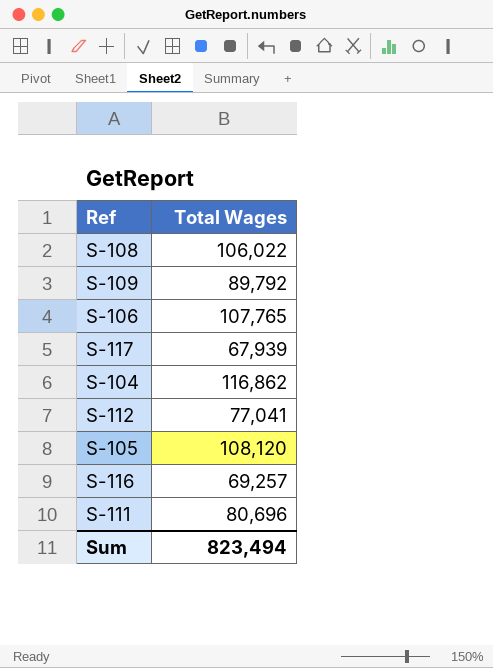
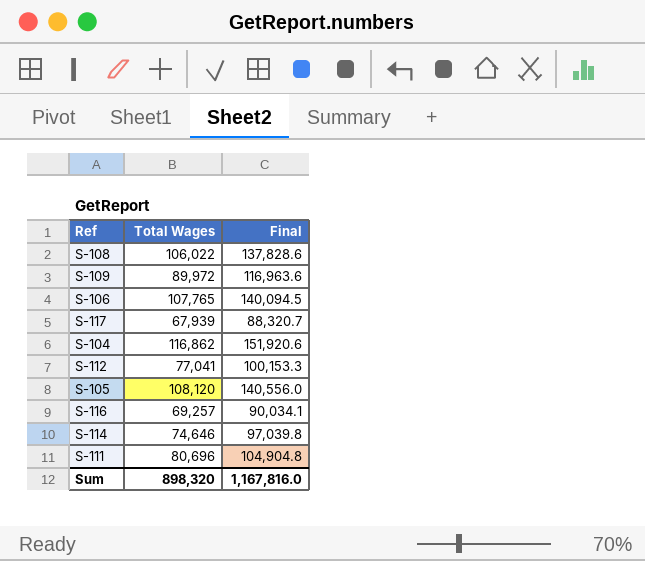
column Final | formula: none -> [Total Wages] * 1.3
S-109 | Total Wages: 89,792 -> 89,972
row S-114: none -> 74,646 | 97,039.8
Sum | Total Wages: 823,494 -> 898,320

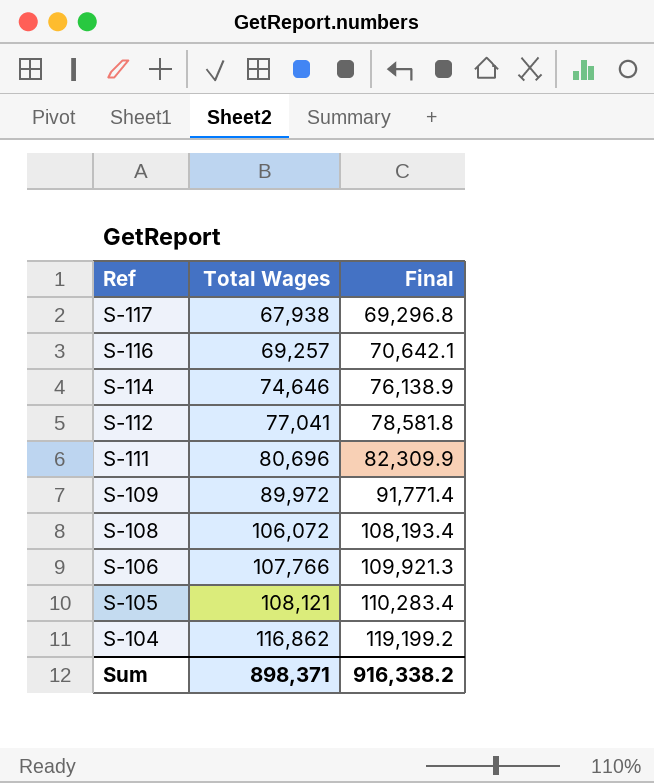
row order: none -> Ref descending
column Final | formula: [Total Wages] * 1.3 -> [Total Wages] * 1.02
S-117 | Total Wages: 67,939 -> 67,938
S-108 | Total Wages: 106,022 -> 106,072
S-106 | Total Wages: 107,765 -> 107,766
S-105 | Total Wages: 108,120 -> 108,121
Sum | Total Wages: 898,320 -> 898,371
Sum | Final: 1,167,816.0 -> 916,338.2

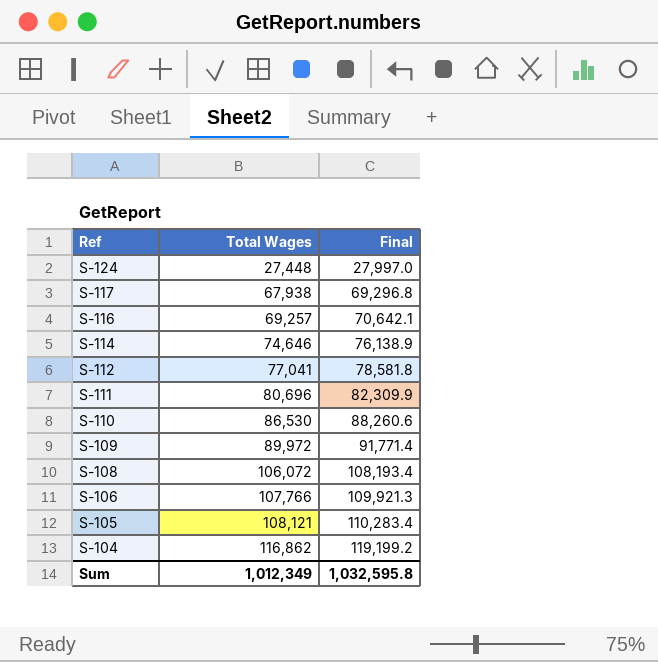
row S-124: none -> 27,448 | 27,997.0
row S-110: none -> 86,530 | 88,260.6
Sum | Total Wages: 898,371 -> 1,012,349
Sum | Final: 916,338.2 -> 1,032,595.8

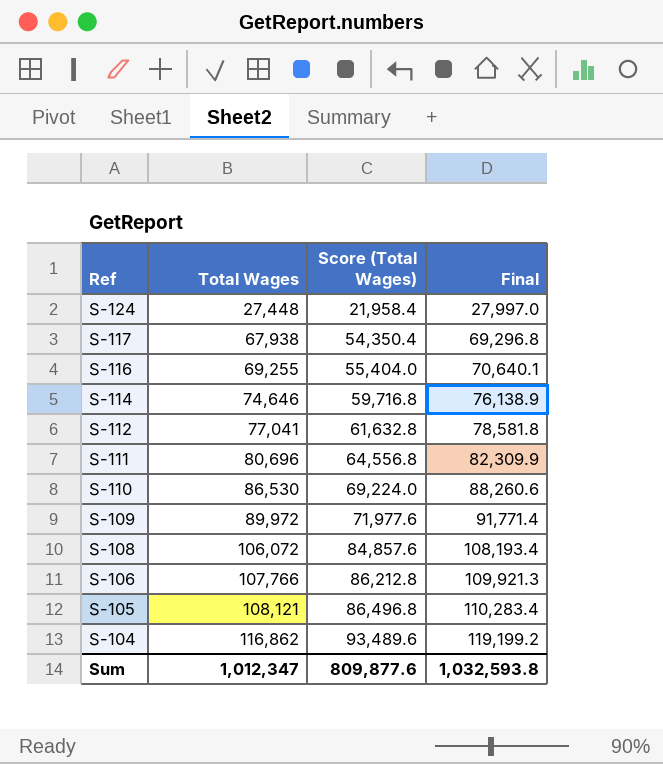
column Score (Total Wages) | formula: none -> [Total Wages] * 0.8
S-116 | Total Wages: 69,257 -> 69,255
S-116 | Final: 70,642.1 -> 70,640.1
Sum | Total Wages: 1,012,349 -> 1,012,347
Sum | Final: 1,032,595.8 -> 1,032,593.8

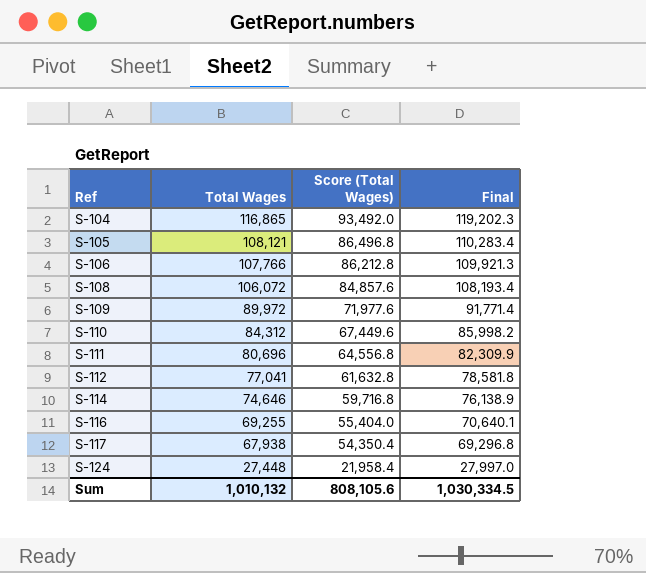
row order: Ref descending -> Ref ascending
S-104 | Total Wages: 116,862 -> 116,865
S-104 | Score (Total Wages): 93,489.6 -> 93,492.0
S-104 | Final: 119,199.2 -> 119,202.3
S-110 | Total Wages: 86,530 -> 84,312
S-110 | Score (Total Wages): 69,224.0 -> 67,449.6
S-110 | Final: 88,260.6 -> 85,998.2
Sum | Total Wages: 1,012,347 -> 1,010,132
Sum | Score (Total Wages): 809,877.6 -> 808,105.6
Sum | Final: 1,032,593.8 -> 1,030,334.5

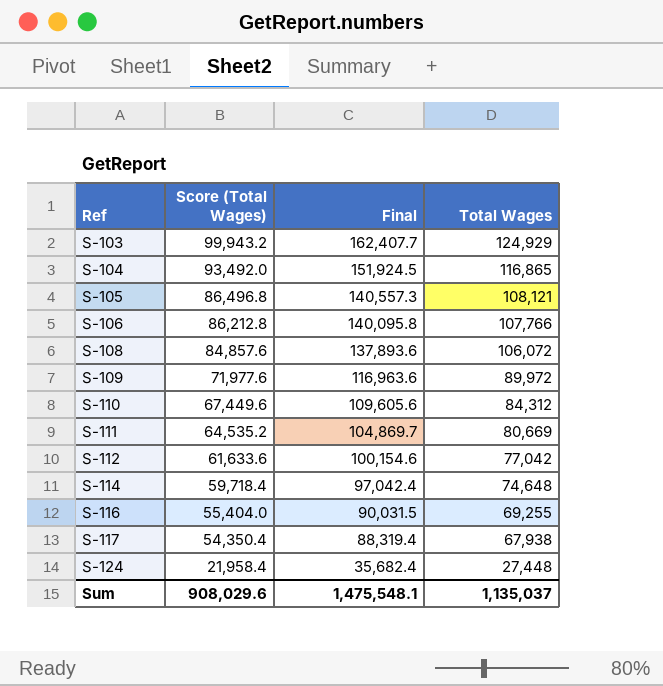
column Final | formula: [Total Wages] * 1.02 -> [Total Wages] * 1.3
column Total Wages | position: 2 -> 4
row S-103: none -> 99,943.2 | 162,407.7 | 124,929
S-111 | Score (Total Wages): 64,556.8 -> 64,535.2
S-111 | Total Wages: 80,696 -> 80,669
S-112 | Score (Total Wages): 61,632.8 -> 61,633.6
S-112 | Total Wages: 77,041 -> 77,042
S-114 | Score (Total Wages): 59,716.8 -> 59,718.4
S-114 | Total Wages: 74,646 -> 74,648
Sum | Score (Total Wages): 808,105.6 -> 908,029.6
Sum | Final: 1,030,334.5 -> 1,475,548.1
Sum | Total Wages: 1,010,132 -> 1,135,037

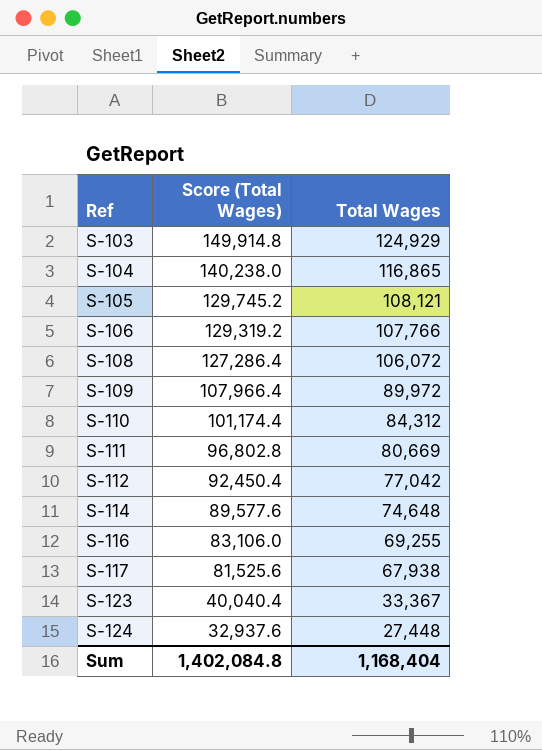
column Final | formula: [Total Wages] * 1.3 -> none
column Score (Total Wages) | formula: [Total Wages] * 0.8 -> [Total Wages] * 1.2
row S-123: none -> 40,040.4 | 33,367
Sum | Score (Total Wages): 908,029.6 -> 1,402,084.8
Sum | Total Wages: 1,135,037 -> 1,168,404

